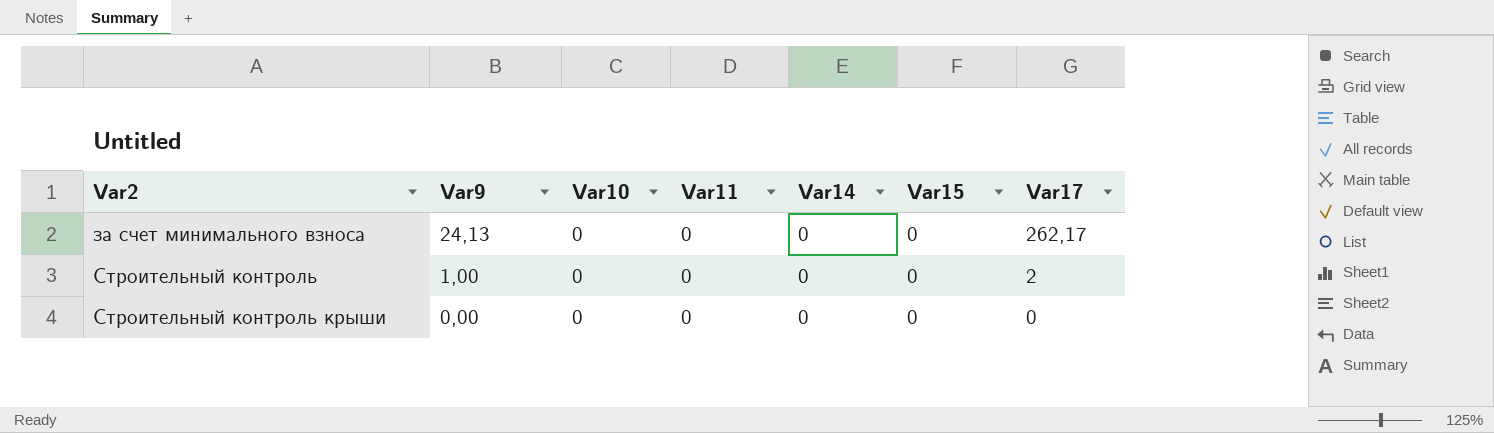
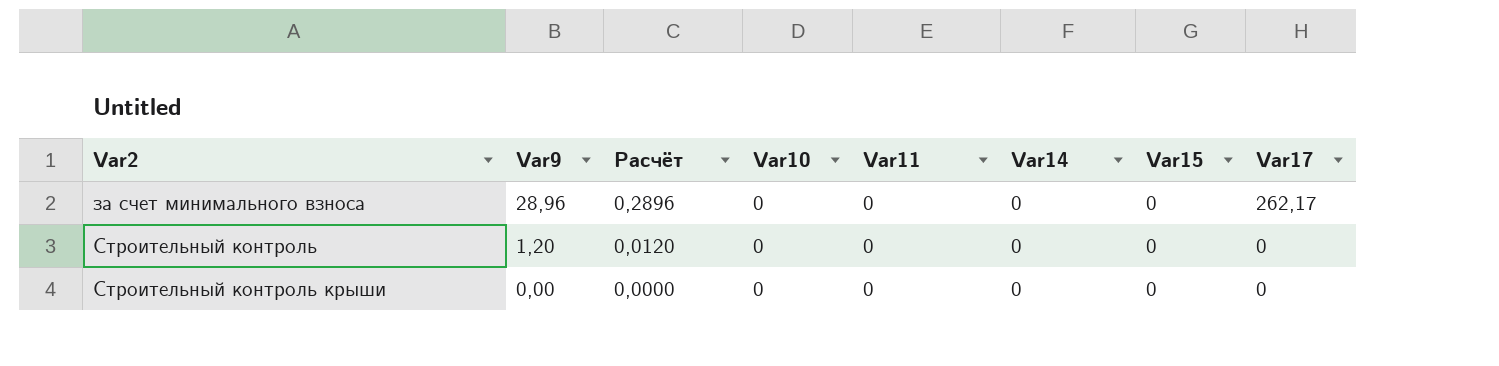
column Расчёт | formula: none -> [Var9] * 0,01
за счет минимального взноса | Var9: 24,13 -> 28,96
Строительный контроль | Var9: 1,00 -> 1,20
Строительный контроль | Var17: 2 -> 0

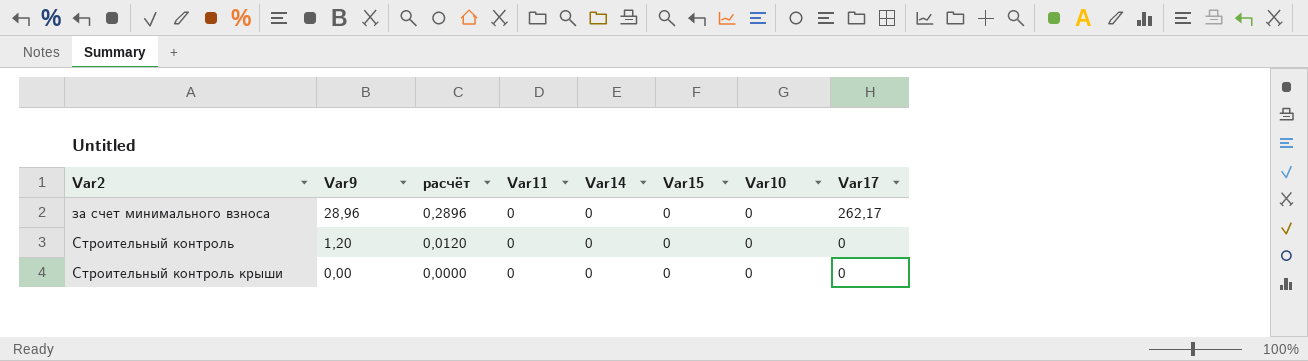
column name: Расчёт -> расчёт
column Var10 | position: 4 -> 7

